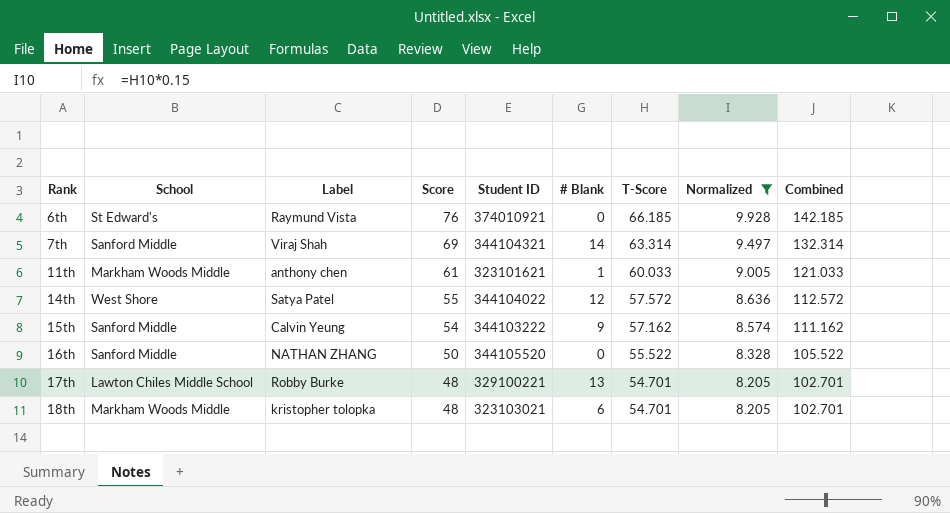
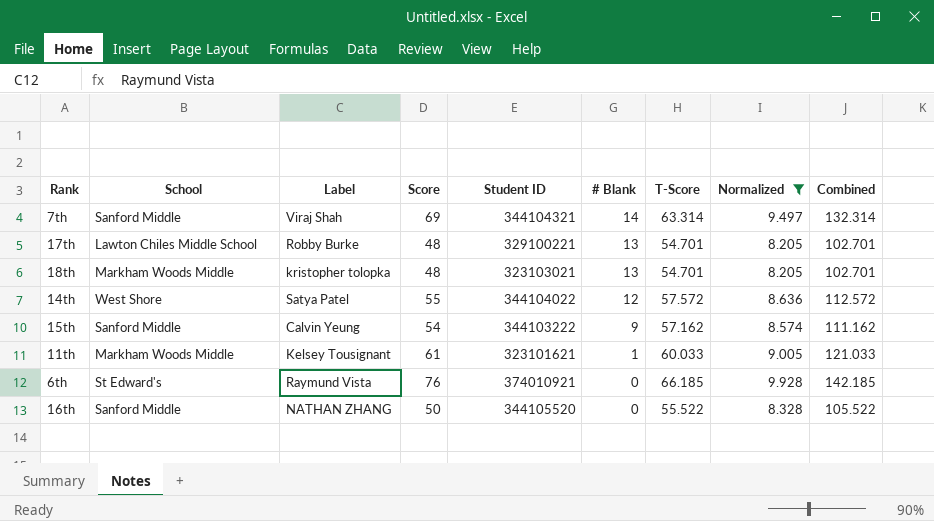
row order: Rank ascending -> # Blank descending
18th | # Blank: 6 -> 13
11th | Label: anthony chen -> Kelsey Tousignant

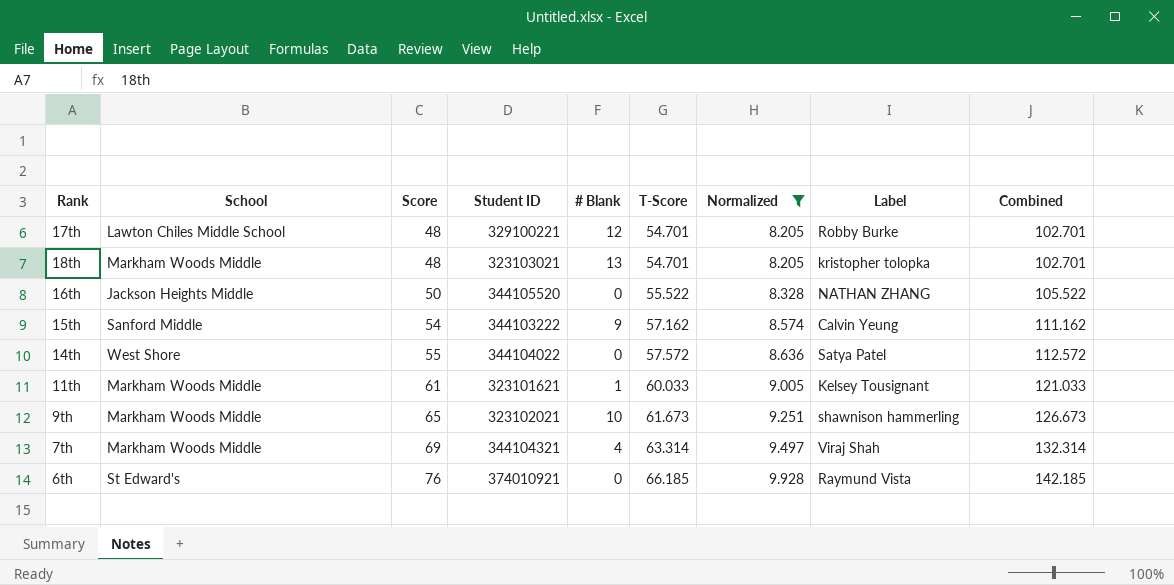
row order: # Blank descending -> Score ascending
column Label | position: 3 -> 8
17th | # Blank: 13 -> 12
16th | School: Sanford Middle -> Jackson Heights Middle
14th | # Blank: 12 -> 0
row 9th: none -> Markham Woods Middle | 65 | 323102021 | 10 | 61.673 | 9.251 | shawnison hammerling | 126.673
7th | School: Sanford Middle -> Markham Woods Middle
7th | # Blank: 14 -> 4

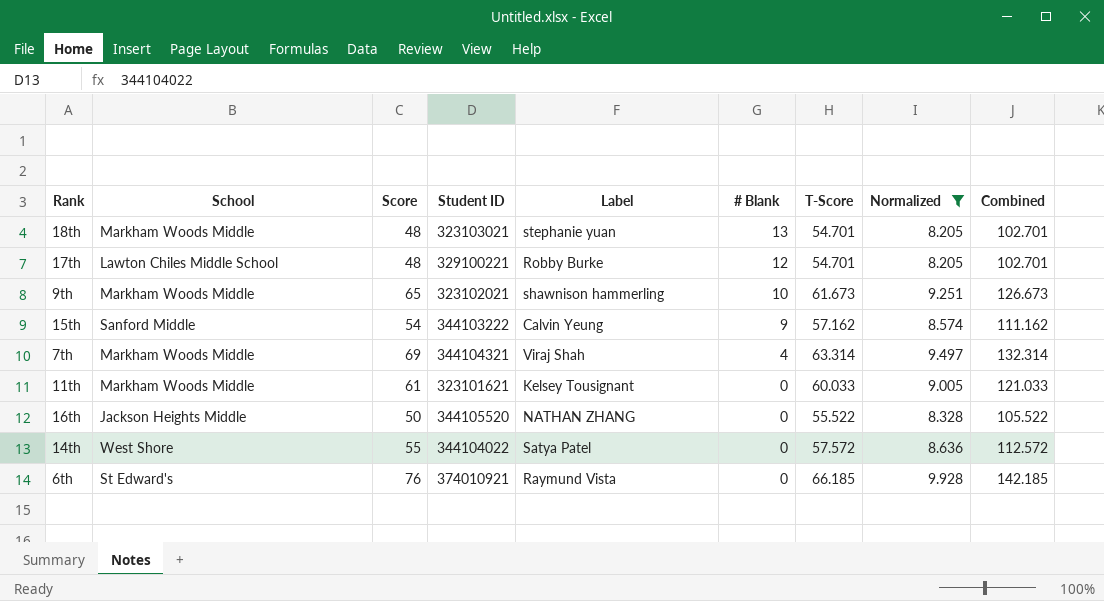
row order: Score ascending -> # Blank descending
column Label | position: 8 -> 5
18th | Label: kristopher tolopka -> stephanie yuan
11th | # Blank: 1 -> 0

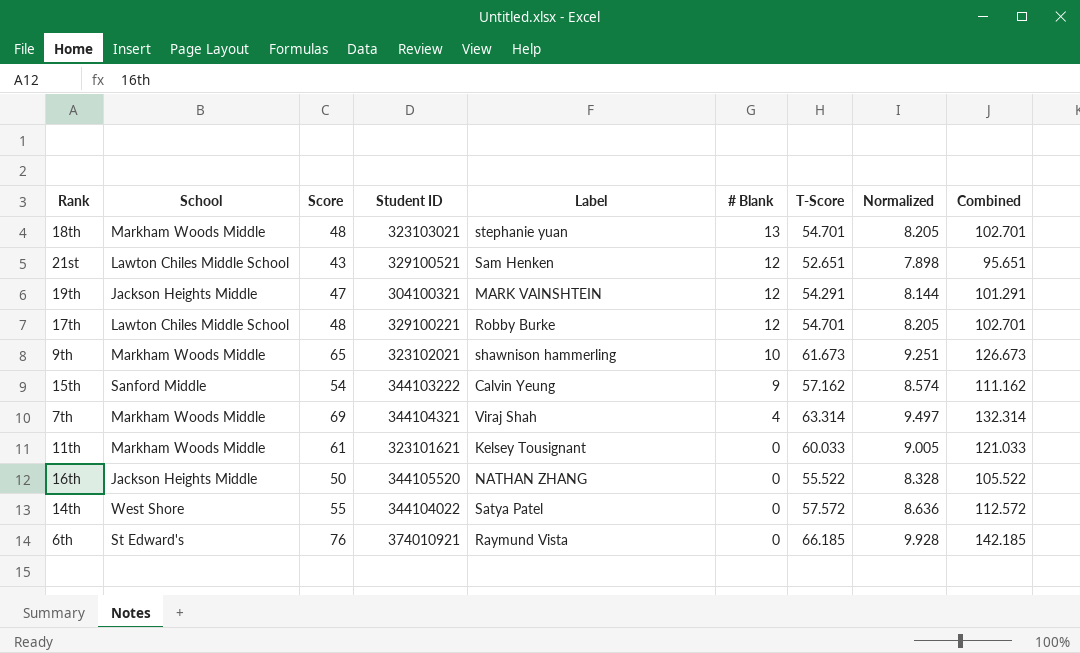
filter: Normalized >= 8.205 -> none

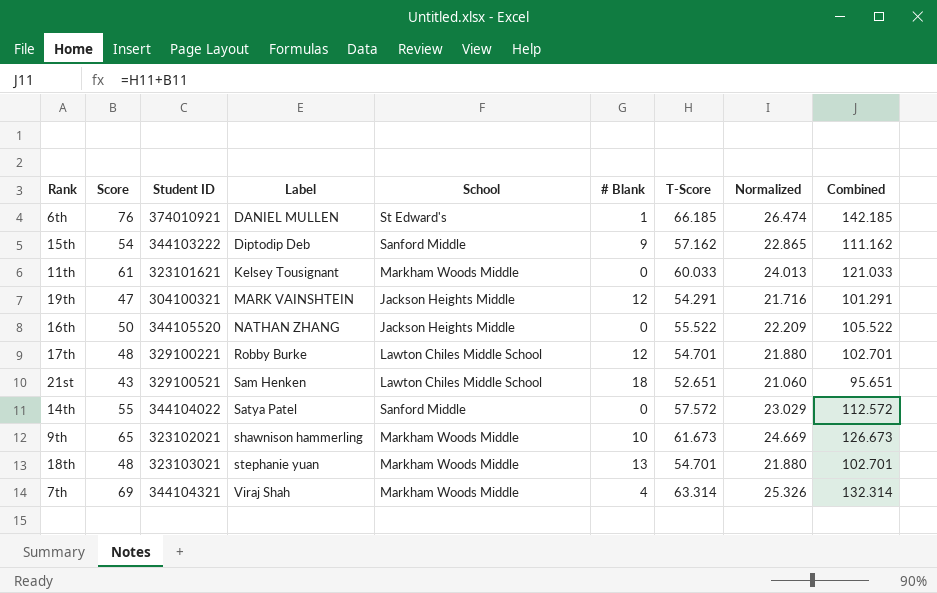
row order: # Blank descending -> Label ascending
column School | position: 2 -> 5
column Normalized | formula: [T-Score] * 0.15 -> [T-Score] * 0.4
6th | Label: Raymund Vista -> DANIEL MULLEN
6th | # Blank: 0 -> 1
15th | Label: Calvin Yeung -> Diptodip Deb
21st | # Blank: 12 -> 18
14th | School: West Shore -> Sanford Middle

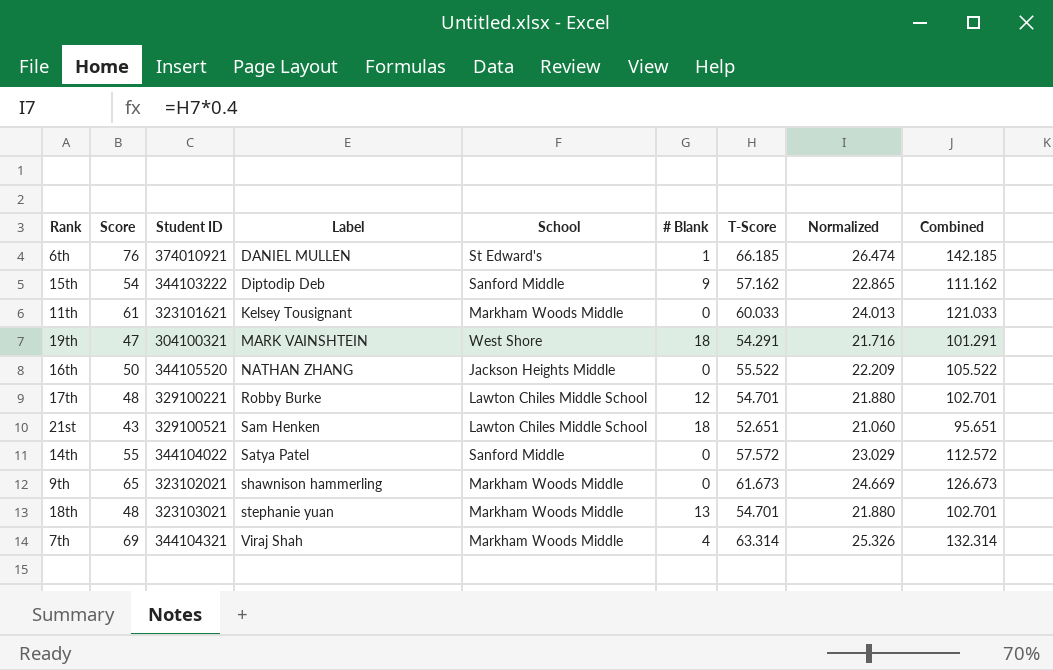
19th | School: Jackson Heights Middle -> West Shore
19th | # Blank: 12 -> 18
9th | # Blank: 10 -> 0

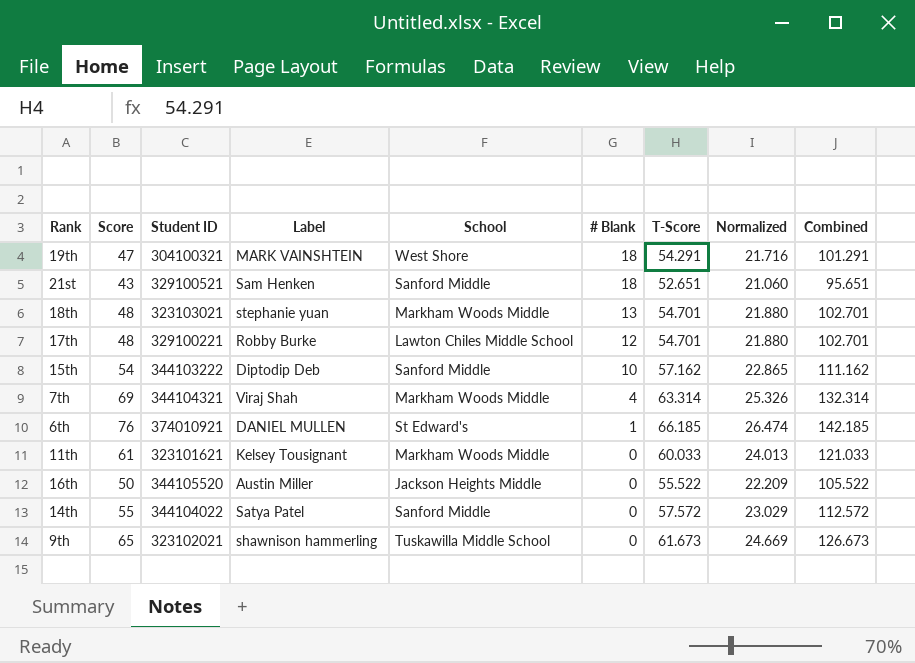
row order: Label ascending -> # Blank descending
21st | School: Lawton Chiles Middle School -> Sanford Middle
15th | # Blank: 9 -> 10
16th | Label: NATHAN ZHANG -> Austin Miller
9th | School: Markham Woods Middle -> Tuskawilla Middle School

